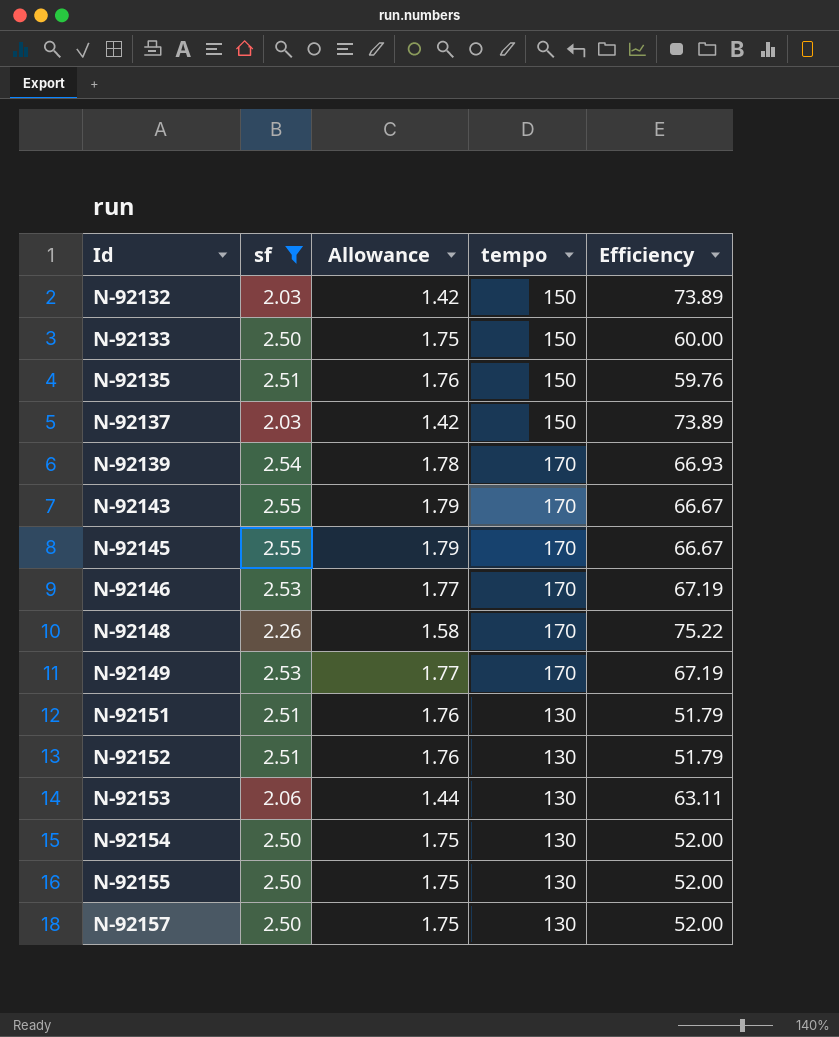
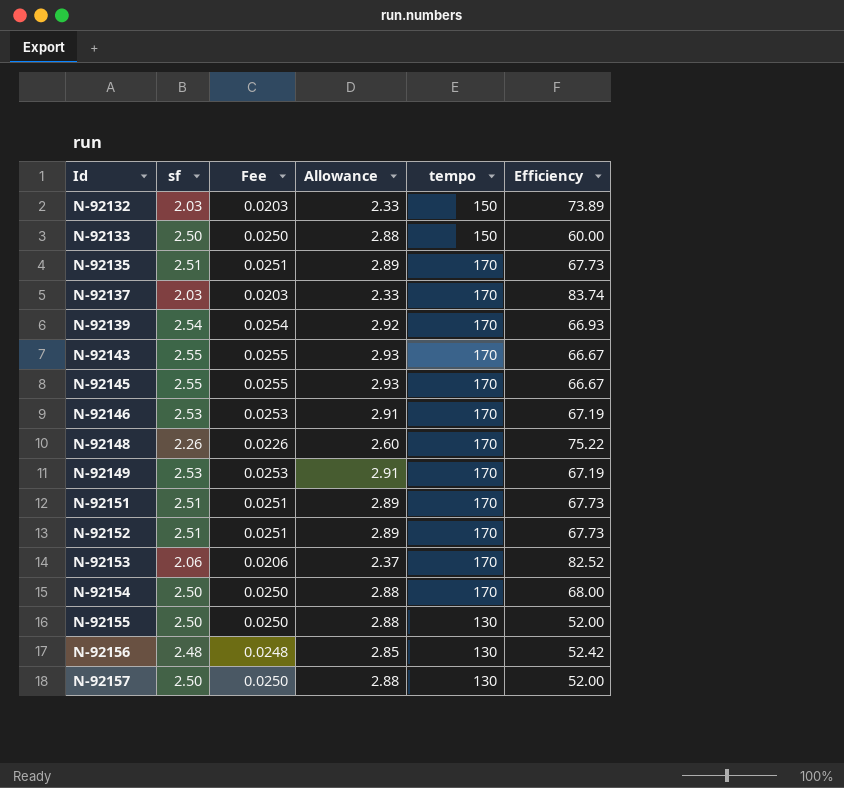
filter: sf != 2.48 -> none
column Fee | formula: none -> [sf] * 0.01
column Allowance | formula: [sf] * 0.7 -> [sf] * 1.15
N-92135 | tempo: 150 -> 170
N-92135 | Efficiency: 59.76 -> 67.73
N-92137 | tempo: 150 -> 170
N-92137 | Efficiency: 73.89 -> 83.74
N-92151 | tempo: 130 -> 170
N-92151 | Efficiency: 51.79 -> 67.73
N-92152 | tempo: 130 -> 170
N-92152 | Efficiency: 51.79 -> 67.73
N-92153 | tempo: 130 -> 170
N-92153 | Efficiency: 63.11 -> 82.52
N-92154 | tempo: 130 -> 170
N-92154 | Efficiency: 52.00 -> 68.00

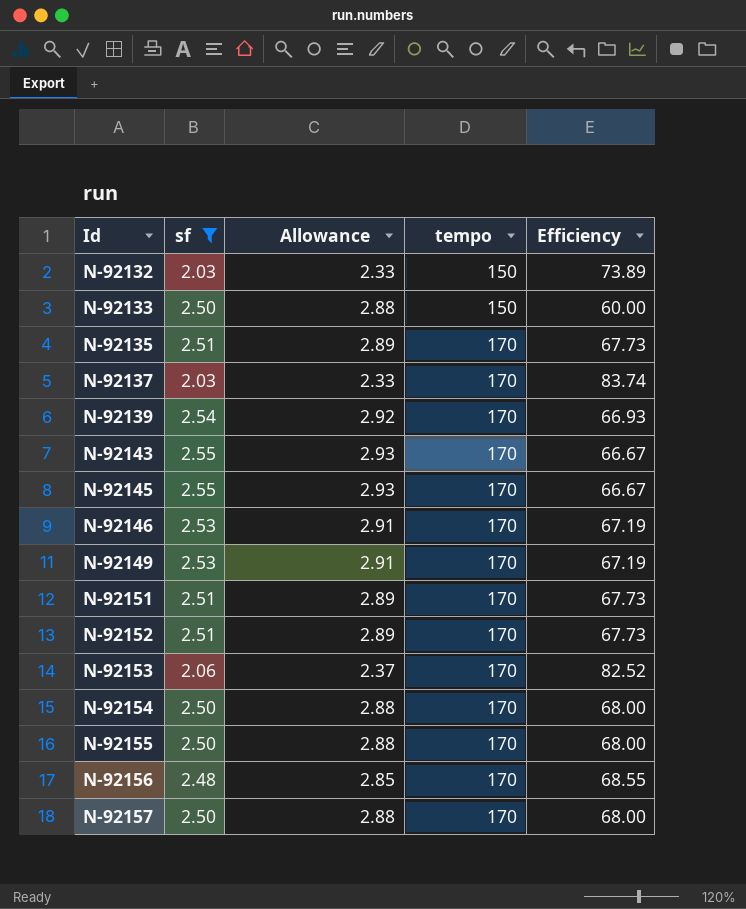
filter: none -> sf != 2.26
column Fee | formula: [sf] * 0.01 -> none
N-92155 | tempo: 130 -> 170
N-92155 | Efficiency: 52.00 -> 68.00
N-92156 | tempo: 130 -> 170
N-92156 | Efficiency: 52.42 -> 68.55
N-92157 | tempo: 130 -> 170
N-92157 | Efficiency: 52.00 -> 68.00

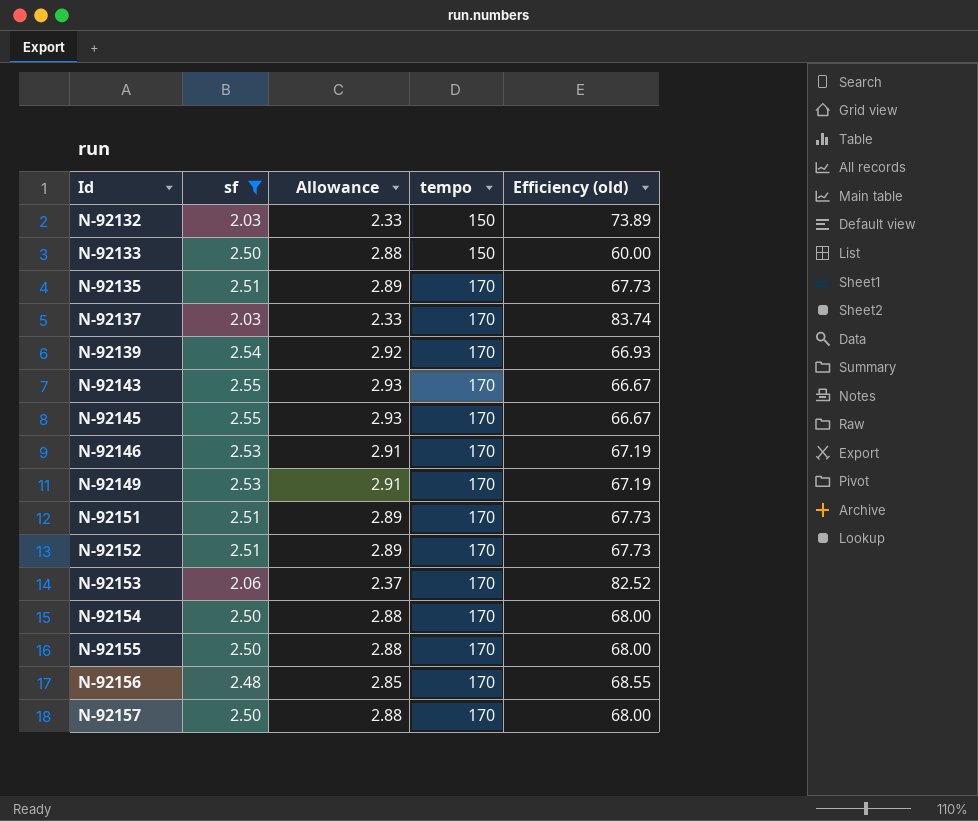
column name: Efficiency -> Efficiency (old)

